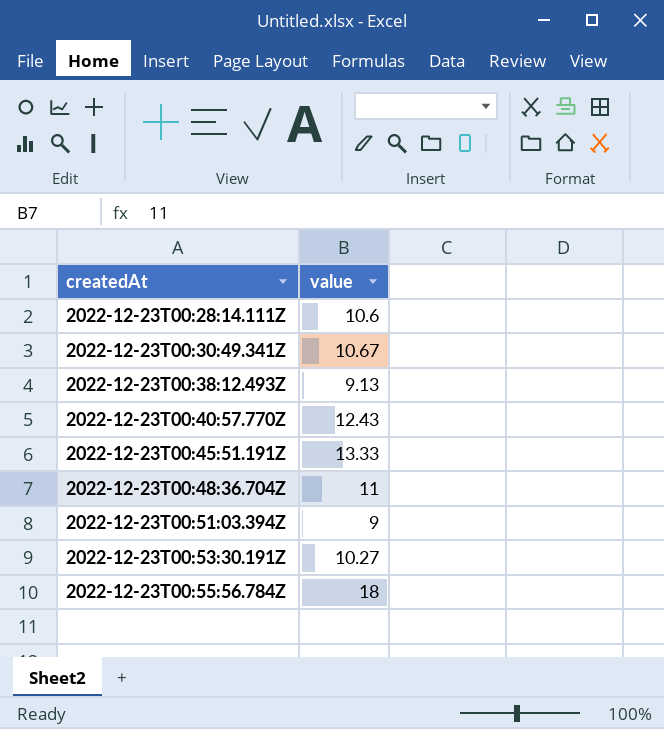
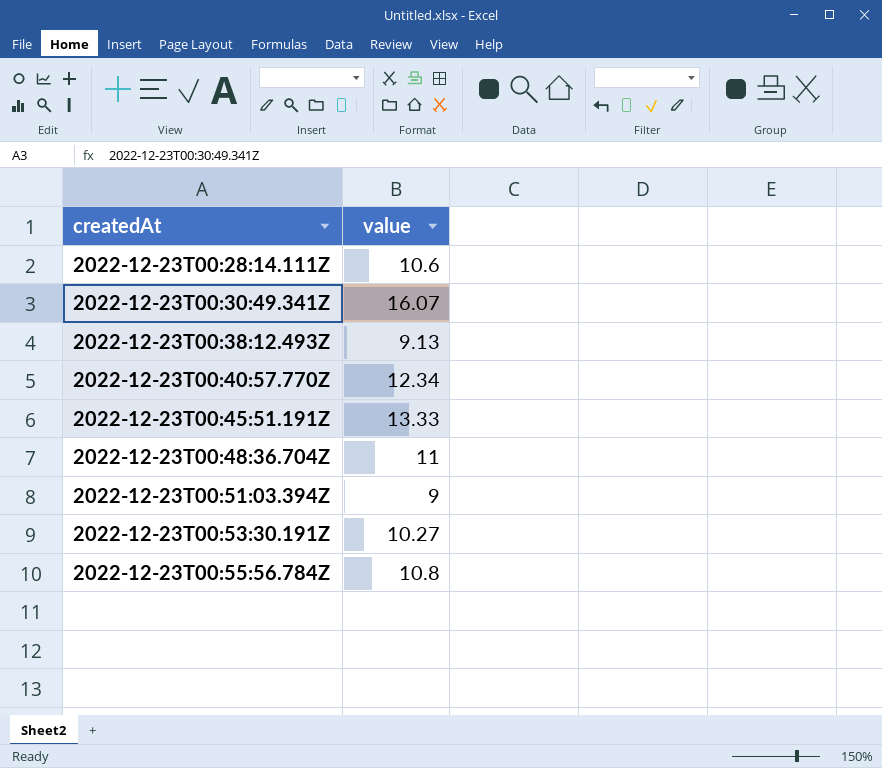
2022-12-23T00:30:49.341Z | value: 10.67 -> 16.07
2022-12-23T00:40:57.770Z | value: 12.43 -> 12.34
2022-12-23T00:55:56.784Z | value: 18 -> 10.8

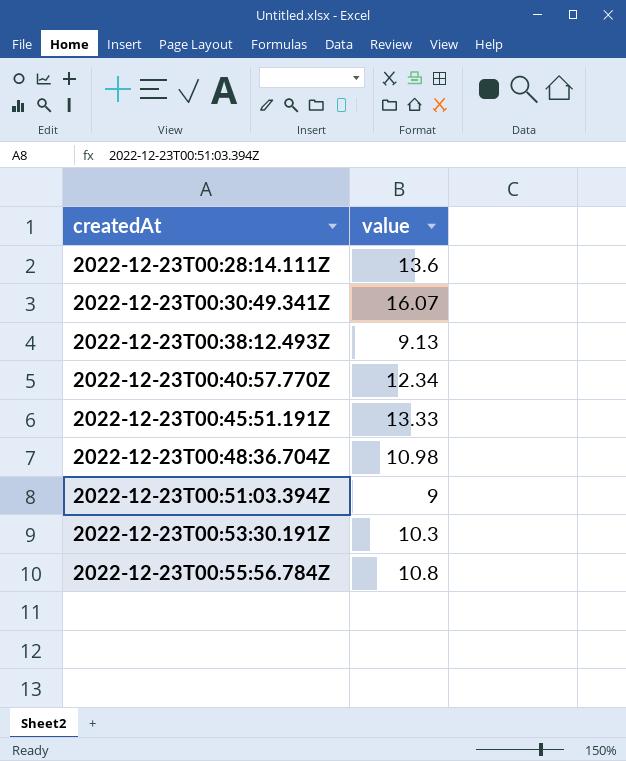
2022-12-23T00:28:14.111Z | value: 10.6 -> 13.6
2022-12-23T00:48:36.704Z | value: 11 -> 10.98
2022-12-23T00:53:30.191Z | value: 10.27 -> 10.3

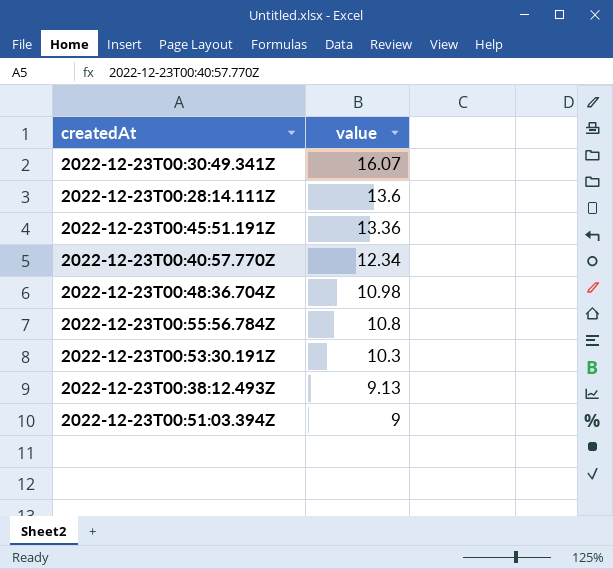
row order: createdAt ascending -> value descending
2022-12-23T00:45:51.191Z | value: 13.33 -> 13.36

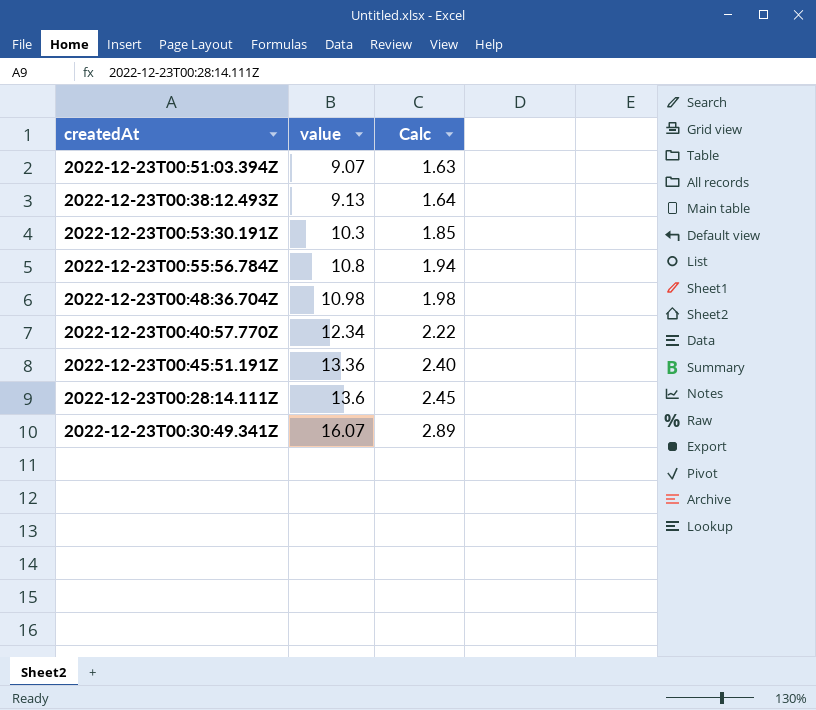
row order: value descending -> value ascending
column Calc | formula: none -> [value] * 0.18
2022-12-23T00:51:03.394Z | value: 9 -> 9.07

